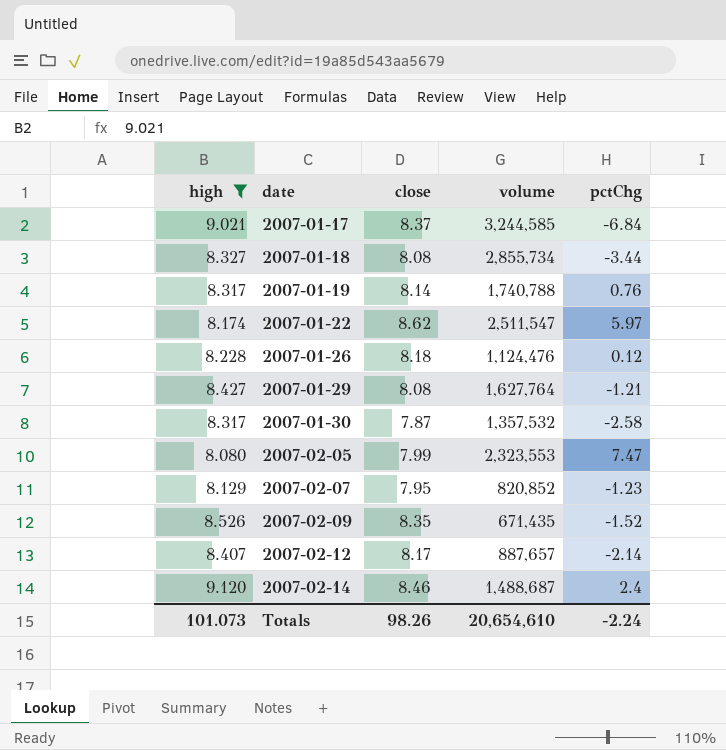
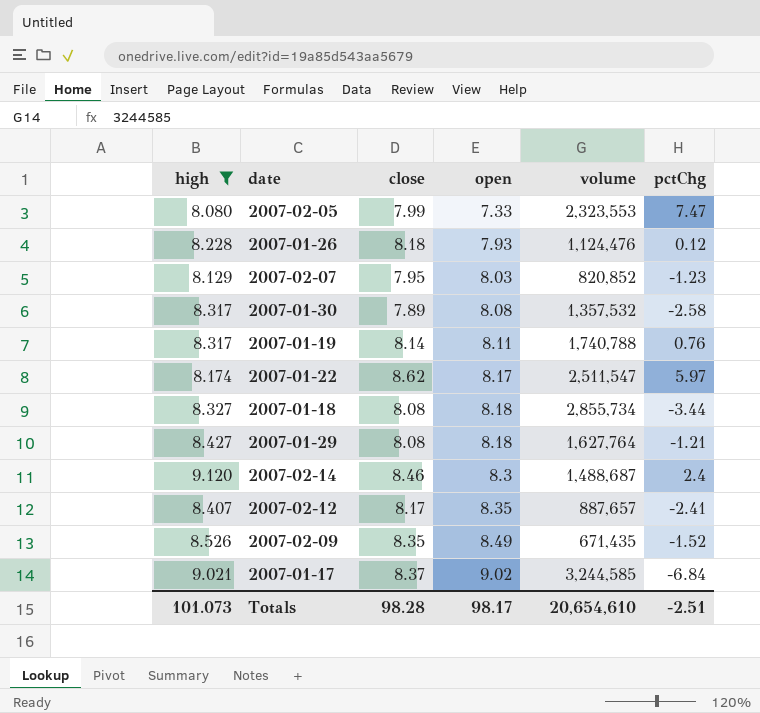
row order: date ascending -> open ascending
column open | position: none -> 4
2007-01-30 | close: 7.87 -> 7.89
2007-02-12 | pctChg: -2.14 -> -2.41
Totals | close: 98.26 -> 98.28
Totals | pctChg: -2.24 -> -2.51

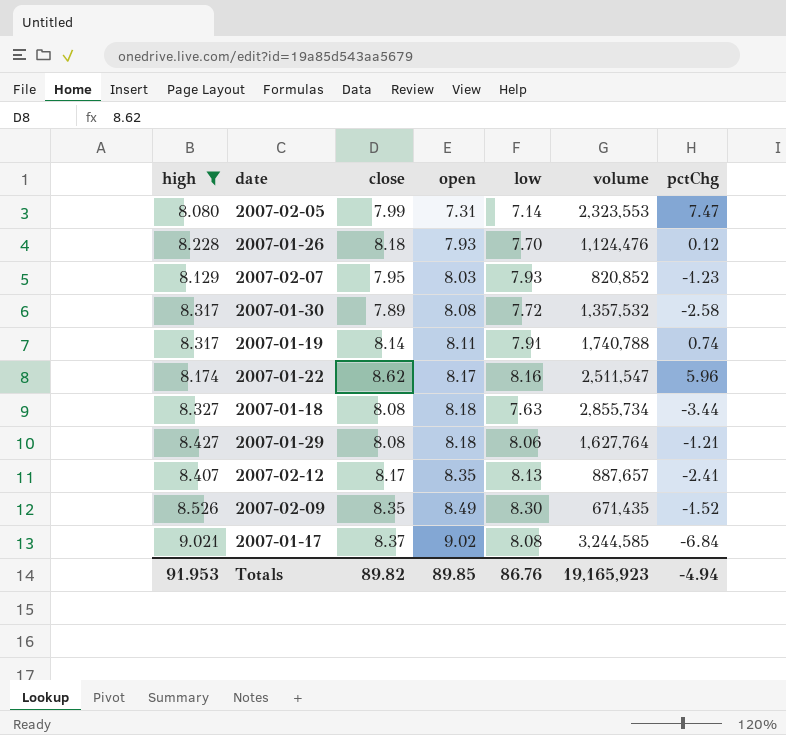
column low | position: none -> 5
row 2007-02-14: 9.120 | 8.46 | 8.3 | 1,488,687 | 2.4 -> none
2007-02-05 | open: 7.33 -> 7.31
2007-01-19 | pctChg: 0.76 -> 0.74
2007-01-22 | pctChg: 5.97 -> 5.96
Totals | high: 101.073 -> 91.953
Totals | close: 98.28 -> 89.82
Totals | open: 98.17 -> 89.85
Totals | volume: 20,654,610 -> 19,165,923
Totals | pctChg: -2.51 -> -4.94

